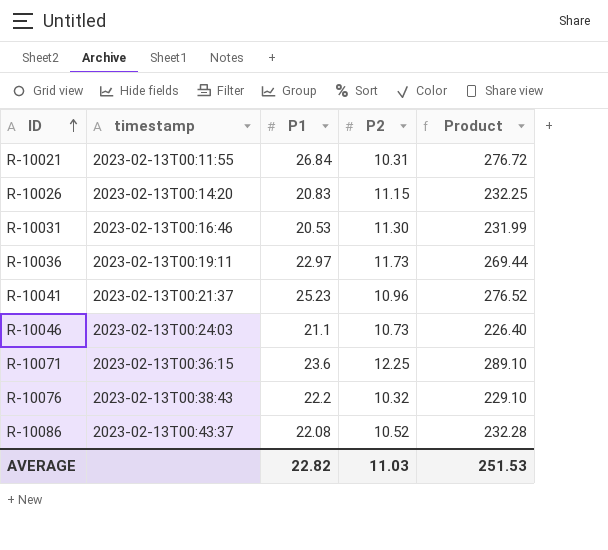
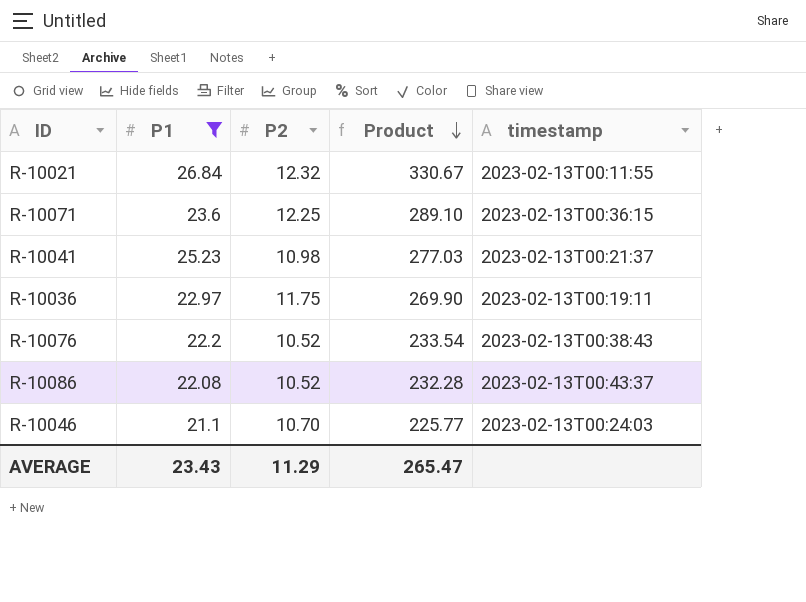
filter: none -> P1 >= 21.1
row order: ID ascending -> Product descending
column timestamp | position: 2 -> 5
R-10021 | P2: 10.31 -> 12.32
R-10021 | Product: 276.72 -> 330.67
R-10041 | P2: 10.96 -> 10.98
R-10041 | Product: 276.52 -> 277.03
R-10036 | P2: 11.73 -> 11.75
R-10036 | Product: 269.44 -> 269.90
R-10076 | P2: 10.32 -> 10.52
R-10076 | Product: 229.10 -> 233.54
R-10046 | P2: 10.73 -> 10.70
R-10046 | Product: 226.40 -> 225.77
AVERAGE | P1: 22.82 -> 23.43
AVERAGE | P2: 11.03 -> 11.29
AVERAGE | Product: 251.53 -> 265.47

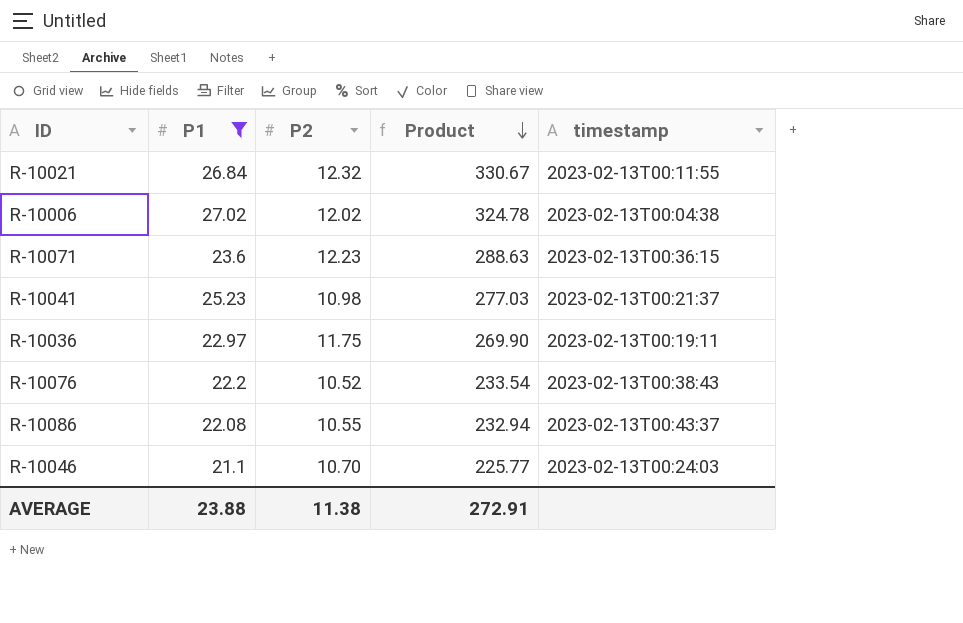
row R-10006: none -> 27.02 | 12.02 | 324.78 | 2023-02-13T00:04:38
R-10071 | P2: 12.25 -> 12.23
R-10071 | Product: 289.10 -> 288.63
R-10086 | P2: 10.52 -> 10.55
R-10086 | Product: 232.28 -> 232.94
AVERAGE | P1: 23.43 -> 23.88
AVERAGE | P2: 11.29 -> 11.38
AVERAGE | Product: 265.47 -> 272.91

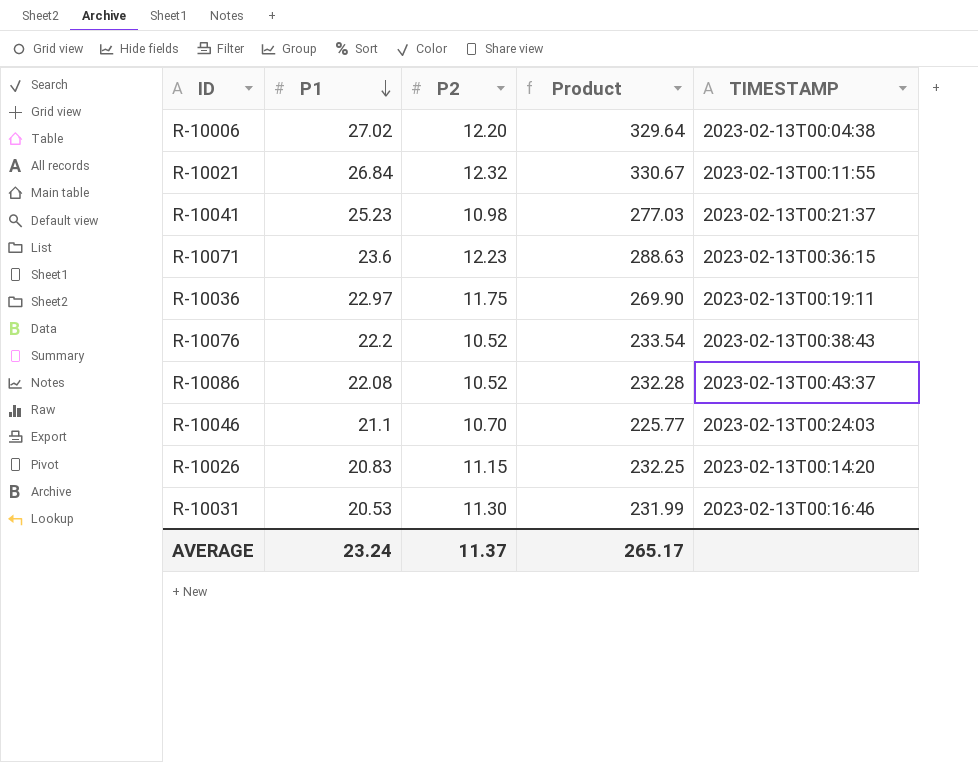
filter: P1 >= 21.1 -> none
row order: Product descending -> P1 descending
column name: timestamp -> TIMESTAMP
R-10006 | P2: 12.02 -> 12.20
R-10006 | Product: 324.78 -> 329.64
R-10086 | P2: 10.55 -> 10.52
R-10086 | Product: 232.94 -> 232.28
AVERAGE | P1: 23.88 -> 23.24
AVERAGE | P2: 11.38 -> 11.37
AVERAGE | Product: 272.91 -> 265.17

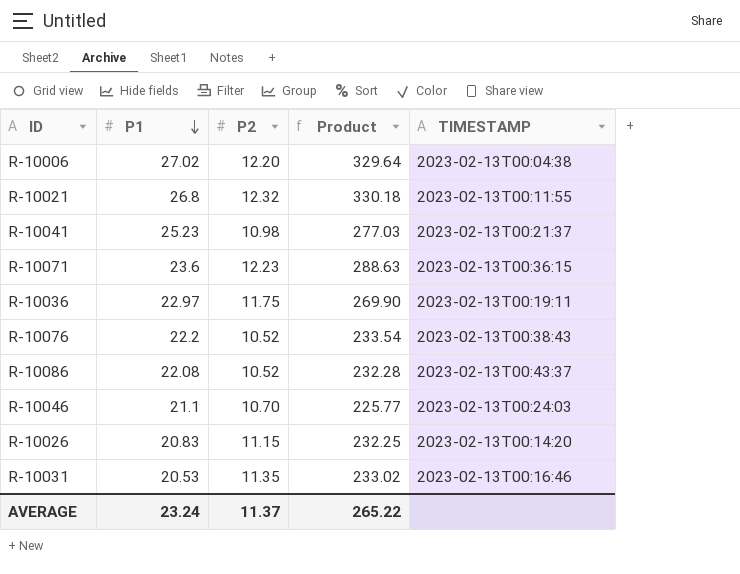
R-10021 | P1: 26.84 -> 26.8
R-10021 | Product: 330.67 -> 330.18
R-10031 | P2: 11.30 -> 11.35
R-10031 | Product: 231.99 -> 233.02
AVERAGE | Product: 265.17 -> 265.22

